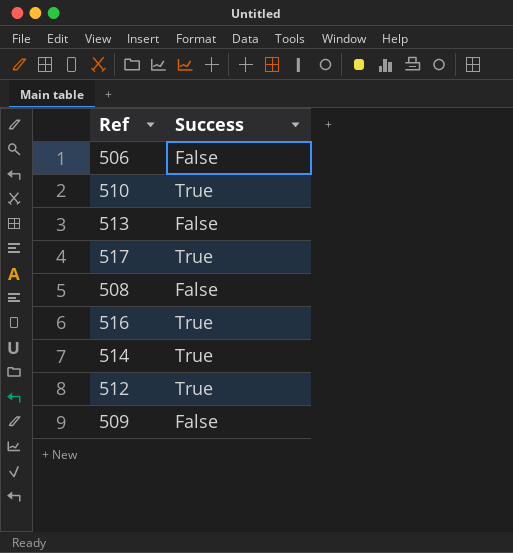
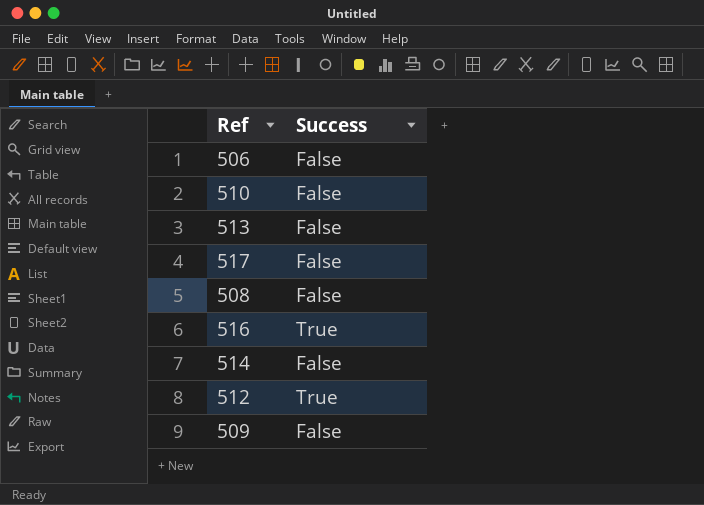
510 | Success: True -> False
517 | Success: True -> False
514 | Success: True -> False

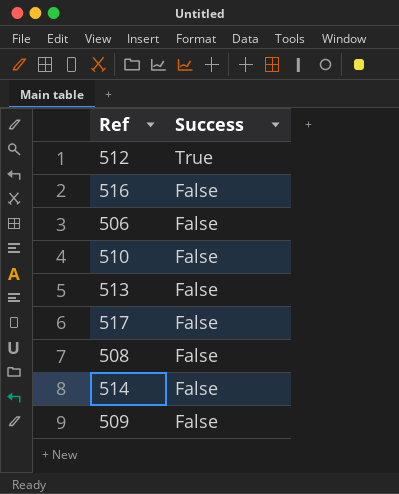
row order: none -> Success descending
516 | Success: True -> False

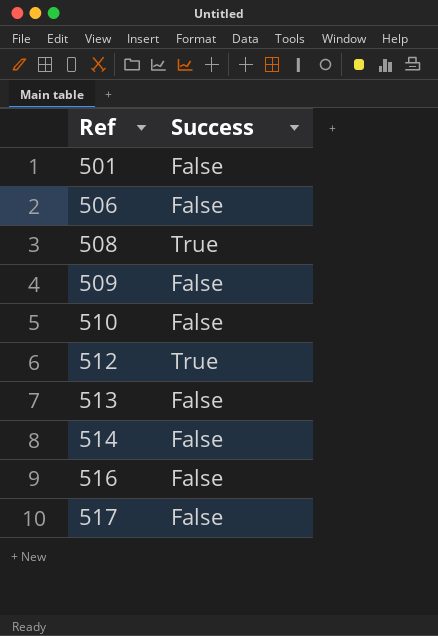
row order: Success descending -> Ref ascending
row 501: none -> False
508 | Success: False -> True

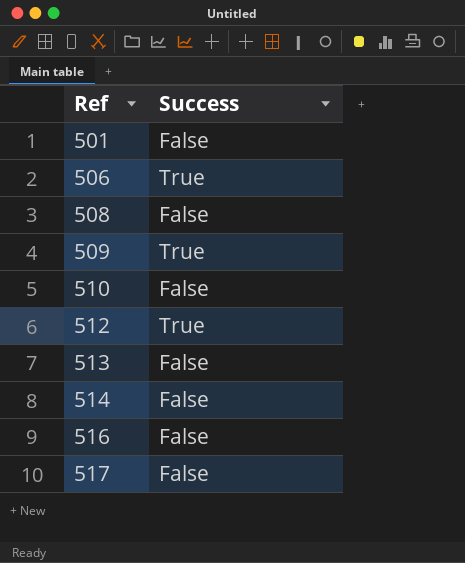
506 | Success: False -> True
508 | Success: True -> False
509 | Success: False -> True

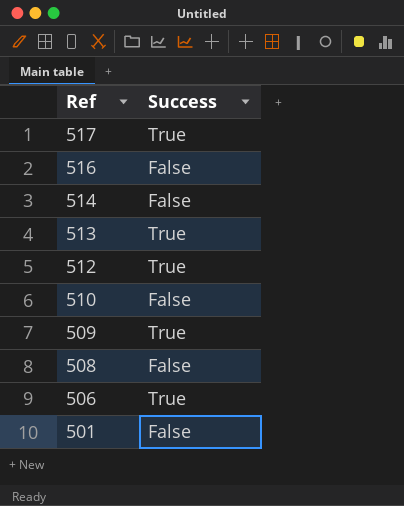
row order: Ref ascending -> Ref descending
517 | Success: False -> True
513 | Success: False -> True

